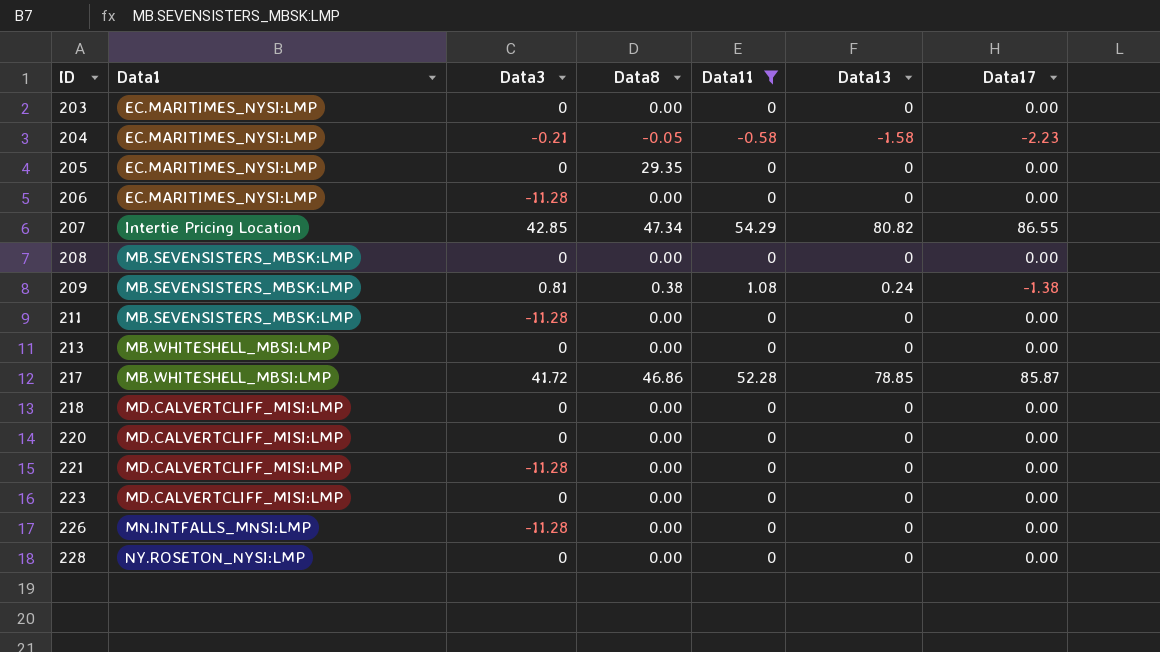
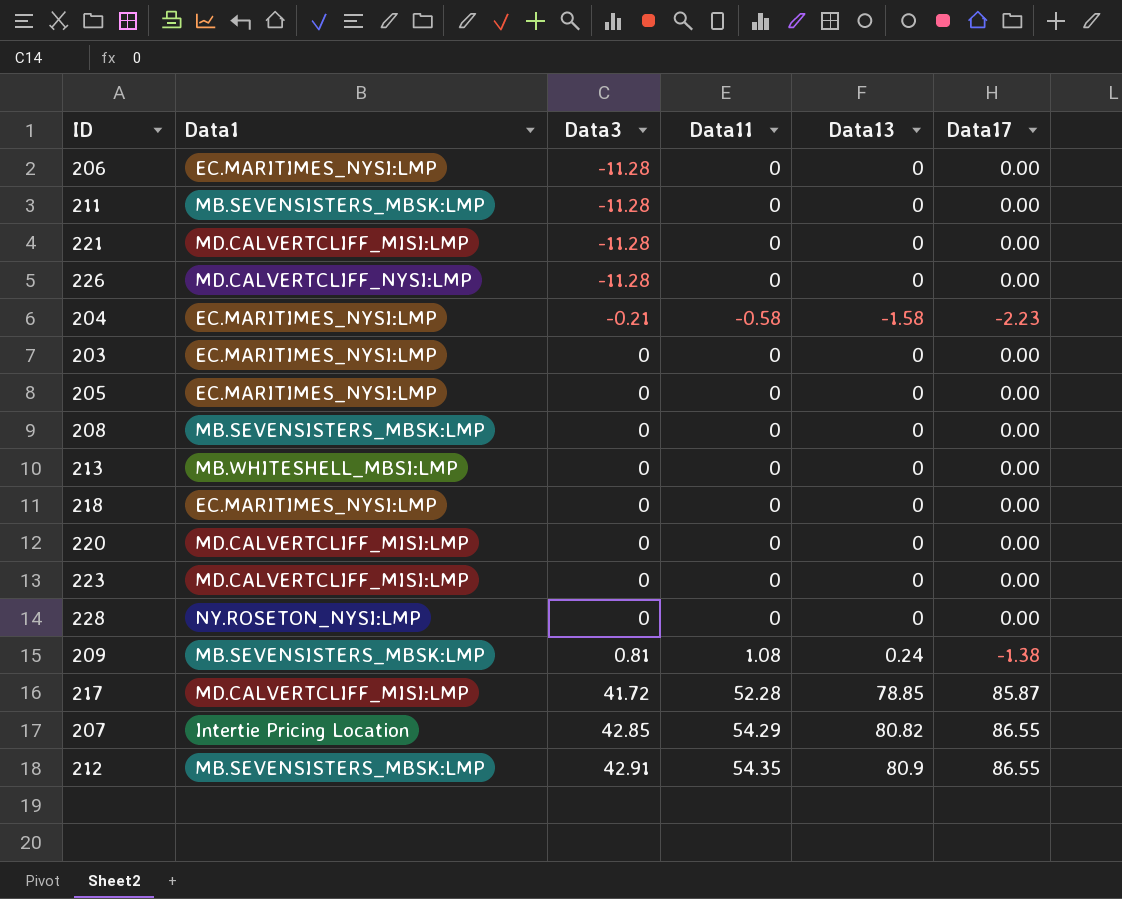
filter: Data11 != 54.35 -> none
row order: ID ascending -> Data3 ascending
column Data8 | position: 4 -> none
226 | Data1: MN.INTFALLS_MNSI:LMP -> MD.CALVERTCLIFF_NYSI:LMP
218 | Data1: MD.CALVERTCLIFF_MISI:LMP -> EC.MARITIMES_NYSI:LMP
217 | Data1: MB.WHITESHELL_MBSI:LMP -> MD.CALVERTCLIFF_MISI:LMP

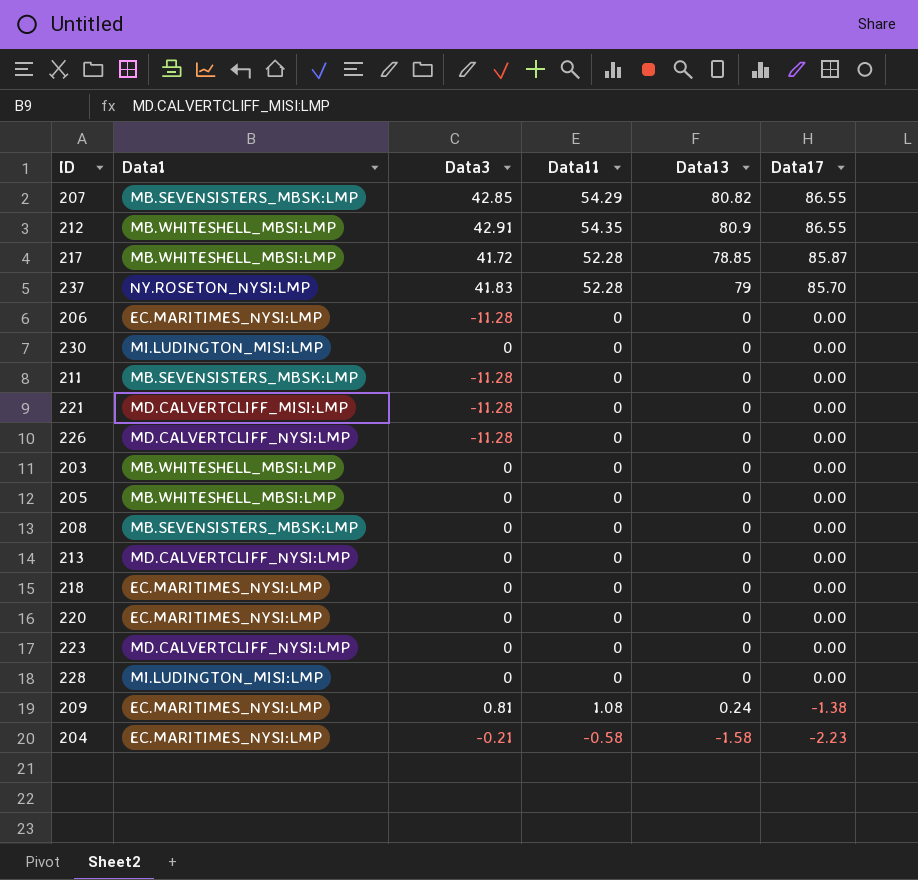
row order: Data3 ascending -> Data17 descending
207 | Data1: Intertie Pricing Location -> MB.SEVENSISTERS_MBSK:LMP
212 | Data1: MB.SEVENSISTERS_MBSK:LMP -> MB.WHITESHELL_MBSI:LMP
217 | Data1: MD.CALVERTCLIFF_MISI:LMP -> MB.WHITESHELL_MBSI:LMP
row 237: none -> NY.ROSETON_NYSI:LMP | 41.83 | 52.28 | 79 | 85.70
row 230: none -> MI.LUDINGTON_MISI:LMP | 0 | 0 | 0 | 0.00
203 | Data1: EC.MARITIMES_NYSI:LMP -> MB.WHITESHELL_MBSI:LMP
205 | Data1: EC.MARITIMES_NYSI:LMP -> MB.WHITESHELL_MBSI:LMP
213 | Data1: MB.WHITESHELL_MBSI:LMP -> MD.CALVERTCLIFF_NYSI:LMP
220 | Data1: MD.CALVERTCLIFF_MISI:LMP -> EC.MARITIMES_NYSI:LMP
223 | Data1: MD.CALVERTCLIFF_MISI:LMP -> MD.CALVERTCLIFF_NYSI:LMP
228 | Data1: NY.ROSETON_NYSI:LMP -> MI.LUDINGTON_MISI:LMP
209 | Data1: MB.SEVENSISTERS_MBSK:LMP -> EC.MARITIMES_NYSI:LMP

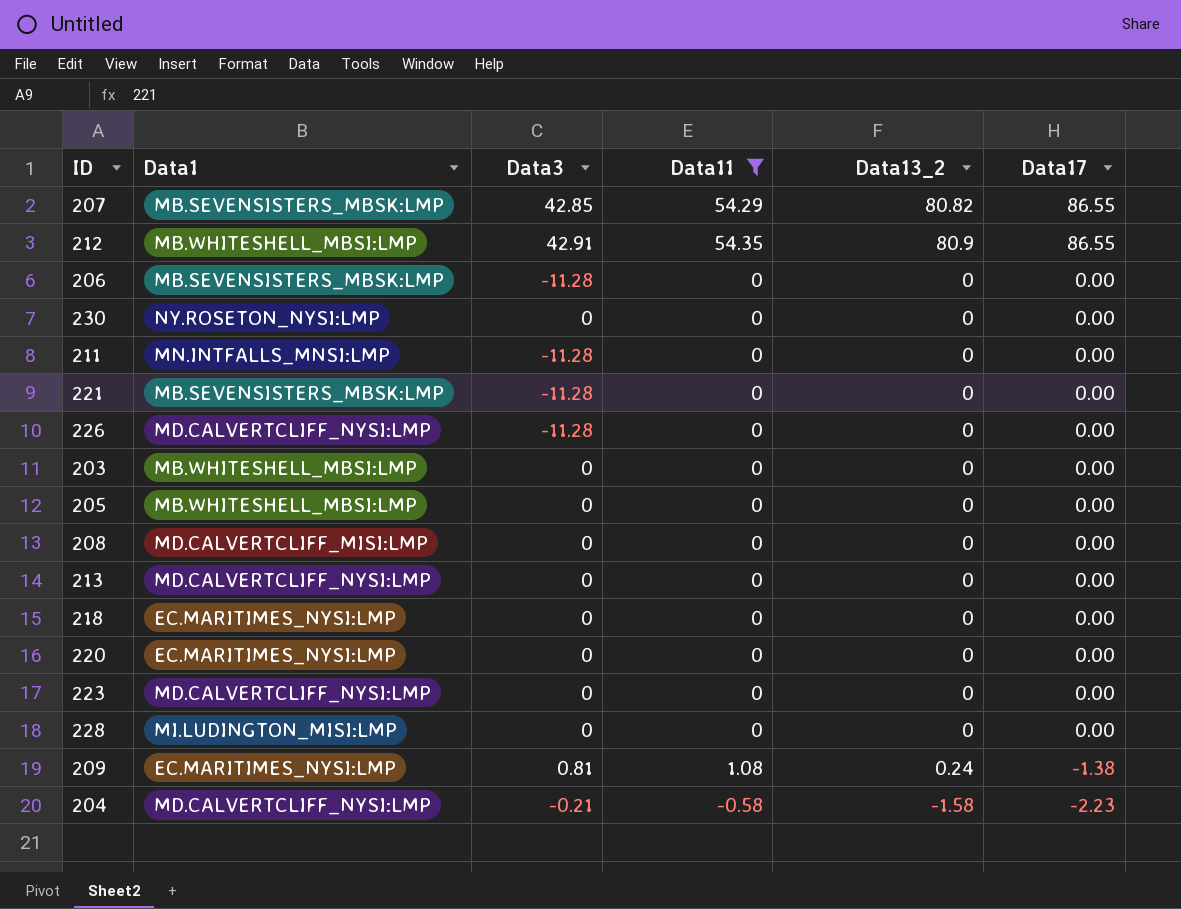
filter: none -> Data11 != 52.28
column name: Data13 -> Data13_2
206 | Data1: EC.MARITIMES_NYSI:LMP -> MB.SEVENSISTERS_MBSK:LMP
230 | Data1: MI.LUDINGTON_MISI:LMP -> NY.ROSETON_NYSI:LMP
211 | Data1: MB.SEVENSISTERS_MBSK:LMP -> MN.INTFALLS_MNSI:LMP
221 | Data1: MD.CALVERTCLIFF_MISI:LMP -> MB.SEVENSISTERS_MBSK:LMP
208 | Data1: MB.SEVENSISTERS_MBSK:LMP -> MD.CALVERTCLIFF_MISI:LMP
204 | Data1: EC.MARITIMES_NYSI:LMP -> MD.CALVERTCLIFF_NYSI:LMP

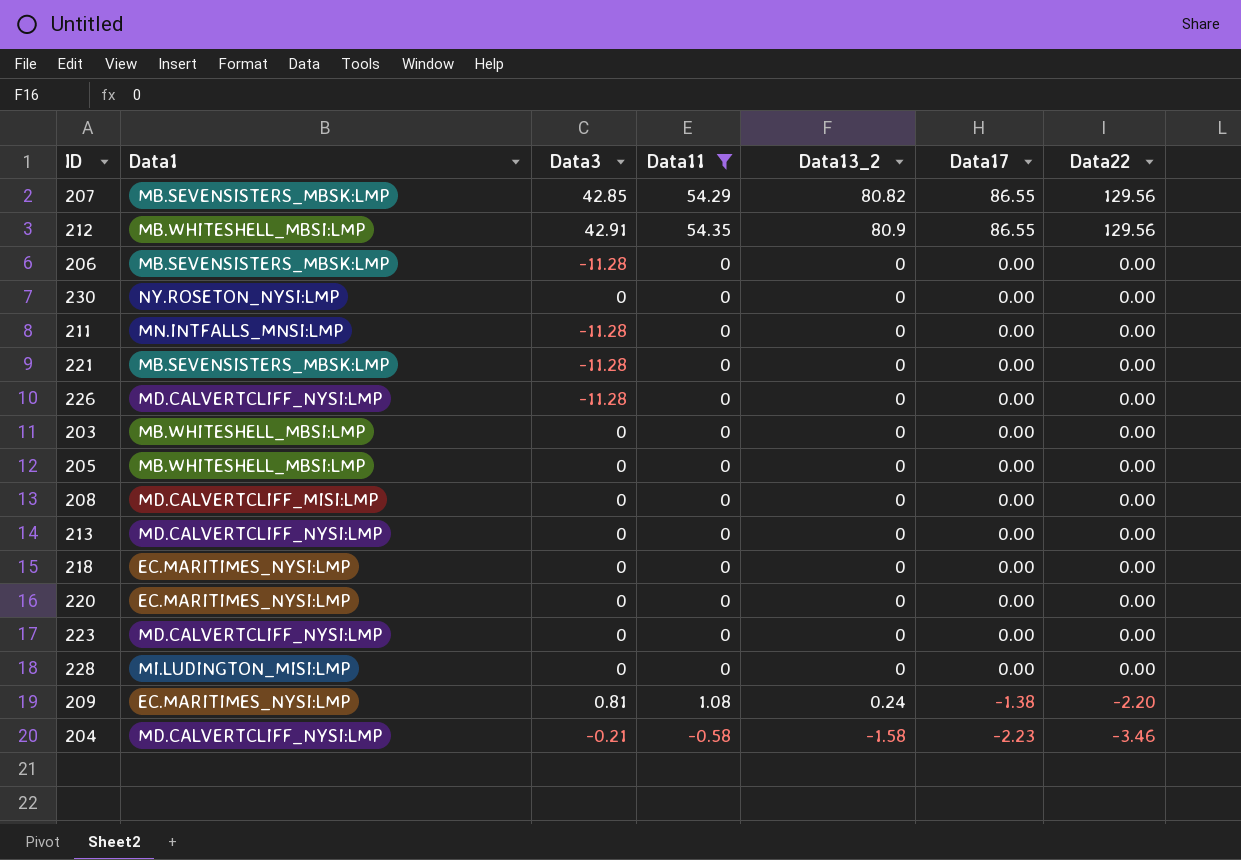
column Data22 | position: none -> 7

